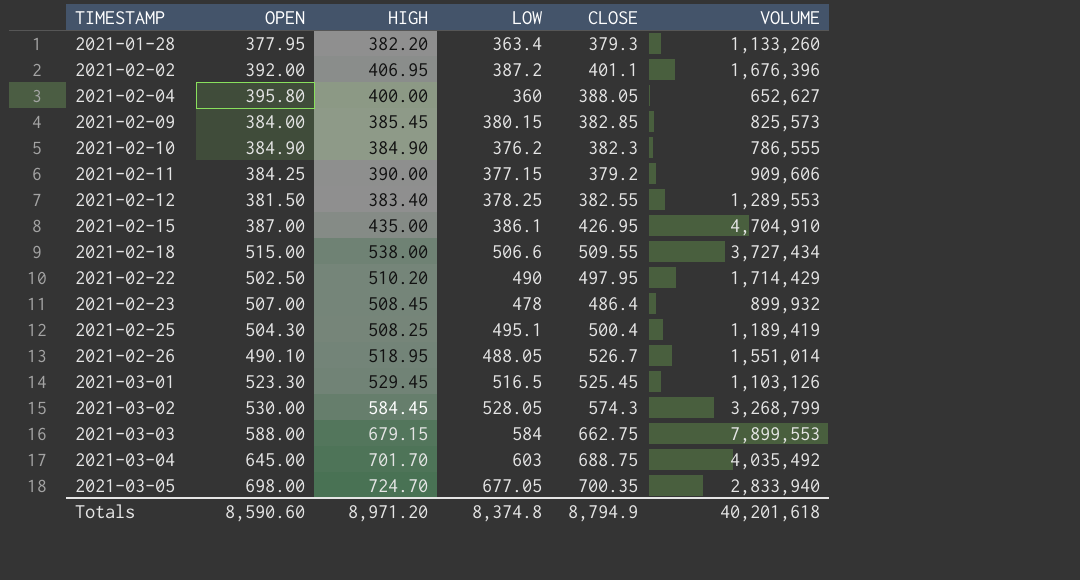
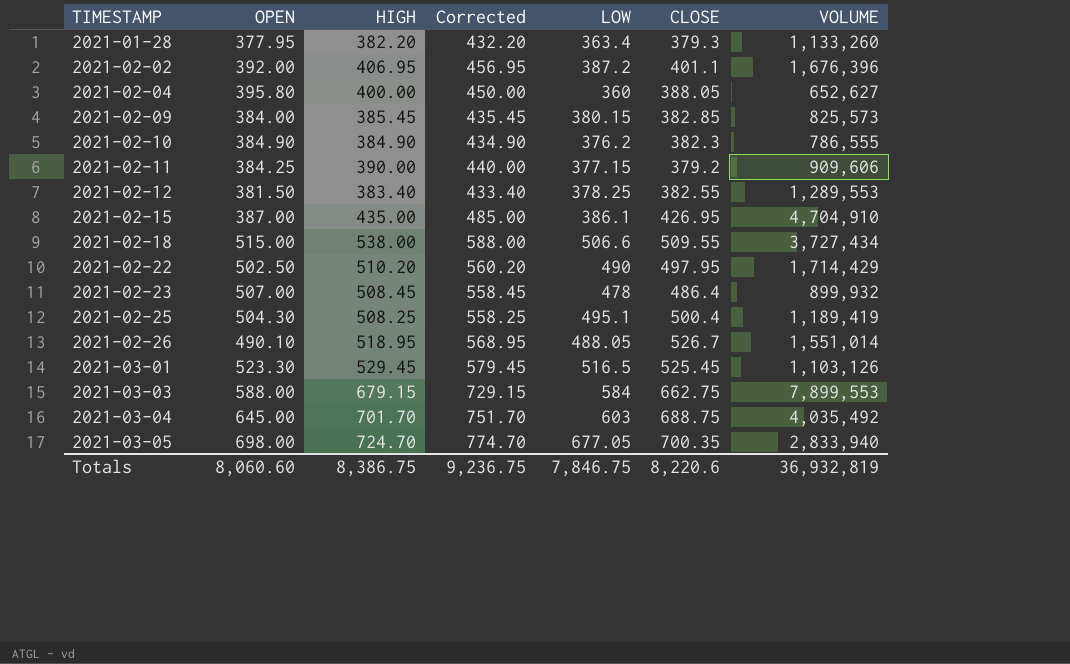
column Corrected | formula: none -> [HIGH] + 50
row 2021-03-02: 530.00 | 584.45 | 528.05 | 574.3 | 3,268,799 -> none
Totals | OPEN: 8,590.60 -> 8,060.60
Totals | HIGH: 8,971.20 -> 8,386.75
Totals | LOW: 8,374.8 -> 7,846.75
Totals | CLOSE: 8,794.9 -> 8,220.6
Totals | VOLUME: 40,201,618 -> 36,932,819

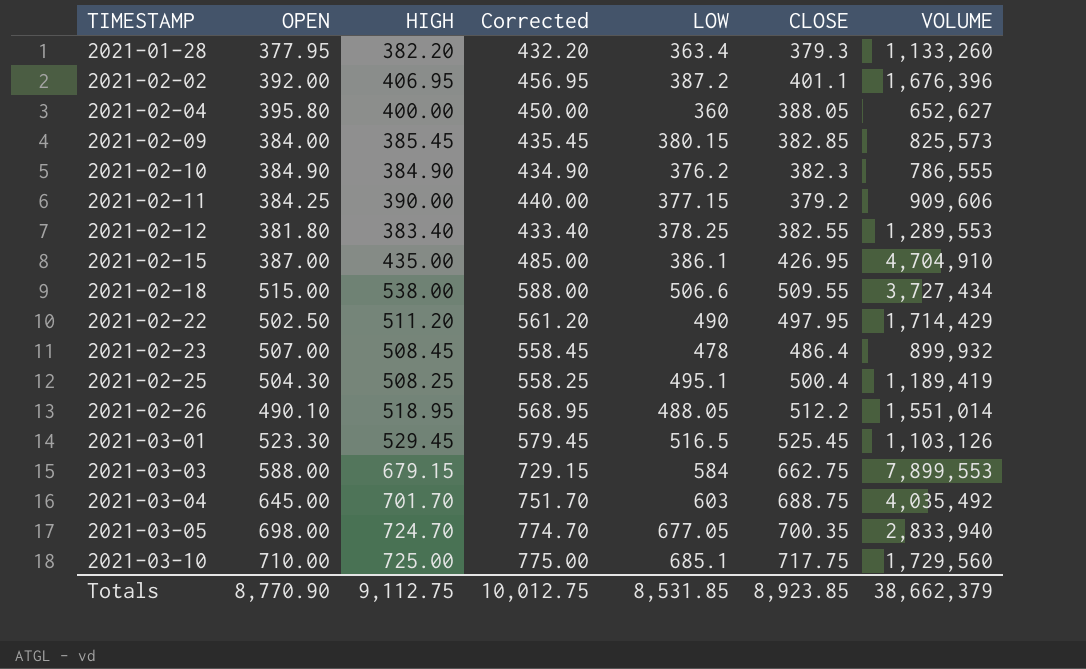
2021-02-12 | OPEN: 381.50 -> 381.80
2021-02-22 | HIGH: 510.20 -> 511.20
2021-02-22 | Corrected: 560.20 -> 561.20
2021-02-26 | CLOSE: 526.7 -> 512.2
row 2021-03-10: none -> 710.00 | 725.00 | 775.00 | 685.1 | 717.75 | 1,729,560
Totals | OPEN: 8,060.60 -> 8,770.90
Totals | HIGH: 8,386.75 -> 9,112.75
Totals | Corrected: 9,236.75 -> 10,012.75
Totals | LOW: 7,846.75 -> 8,531.85
Totals | CLOSE: 8,220.6 -> 8,923.85
Totals | VOLUME: 36,932,819 -> 38,662,379

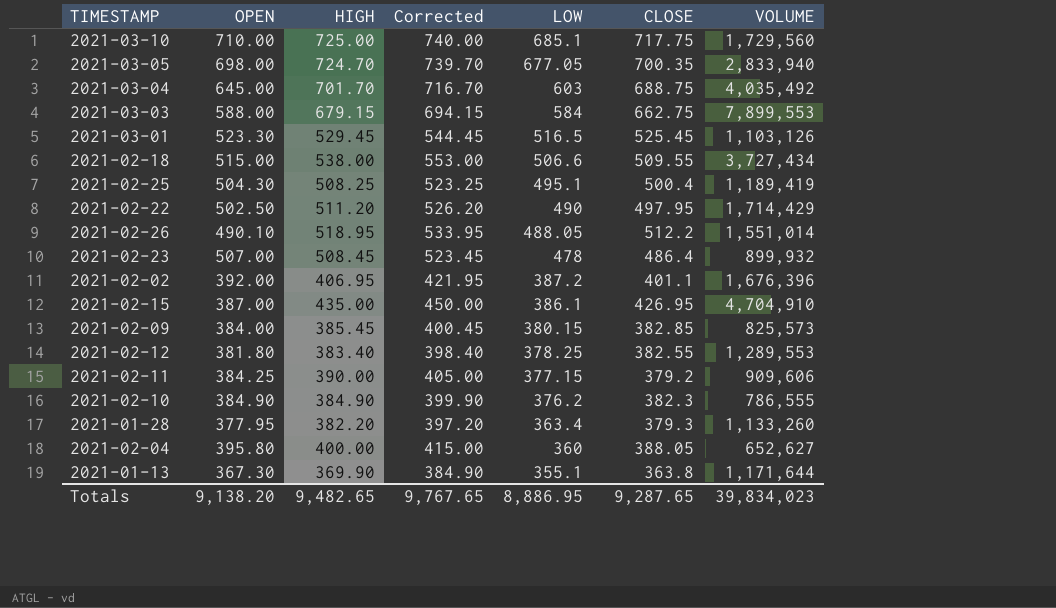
row order: TIMESTAMP ascending -> LOW descending
column Corrected | formula: [HIGH] + 50 -> [HIGH] + 15
row 2021-01-13: none -> 367.30 | 369.90 | 384.90 | 355.1 | 363.8 | 1,171,644
Totals | OPEN: 8,770.90 -> 9,138.20
Totals | HIGH: 9,112.75 -> 9,482.65
Totals | Corrected: 10,012.75 -> 9,767.65
Totals | LOW: 8,531.85 -> 8,886.95
Totals | CLOSE: 8,923.85 -> 9,287.65
Totals | VOLUME: 38,662,379 -> 39,834,023

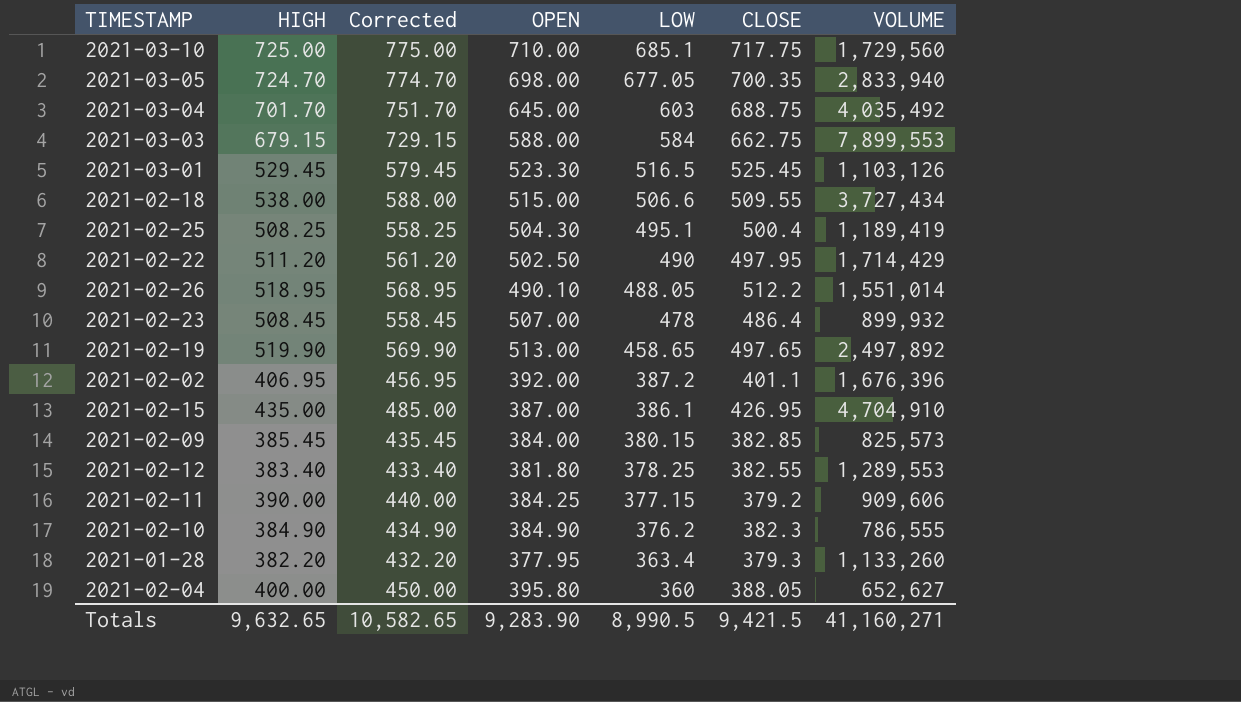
column Corrected | formula: [HIGH] + 15 -> [HIGH] + 50
column OPEN | position: 2 -> 4
row 2021-01-13: 367.30 | 369.90 | 384.90 | 355.1 | 363.8 | 1,171,644 -> none
row 2021-02-19: none -> 519.90 | 569.90 | 513.00 | 458.65 | 497.65 | 2,497,892
Totals | HIGH: 9,482.65 -> 9,632.65
Totals | Corrected: 9,767.65 -> 10,582.65
Totals | OPEN: 9,138.20 -> 9,283.90
Totals | LOW: 8,886.95 -> 8,990.5
Totals | CLOSE: 9,287.65 -> 9,421.5
Totals | VOLUME: 39,834,023 -> 41,160,271

